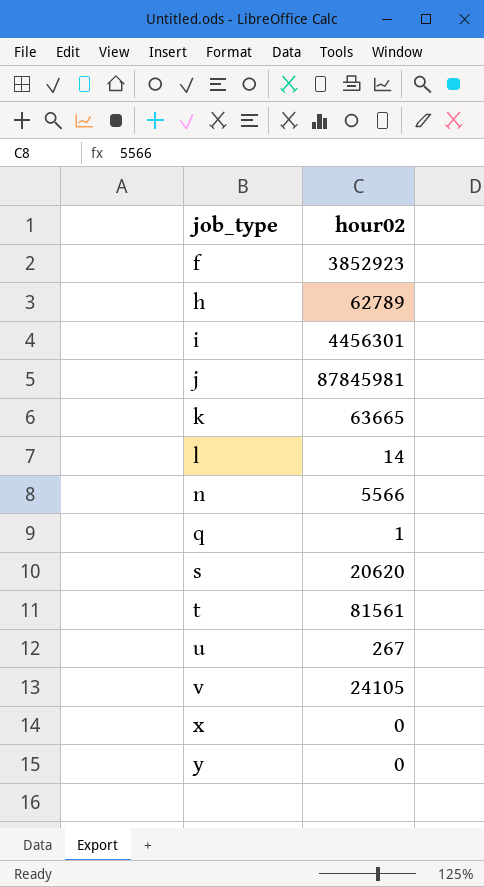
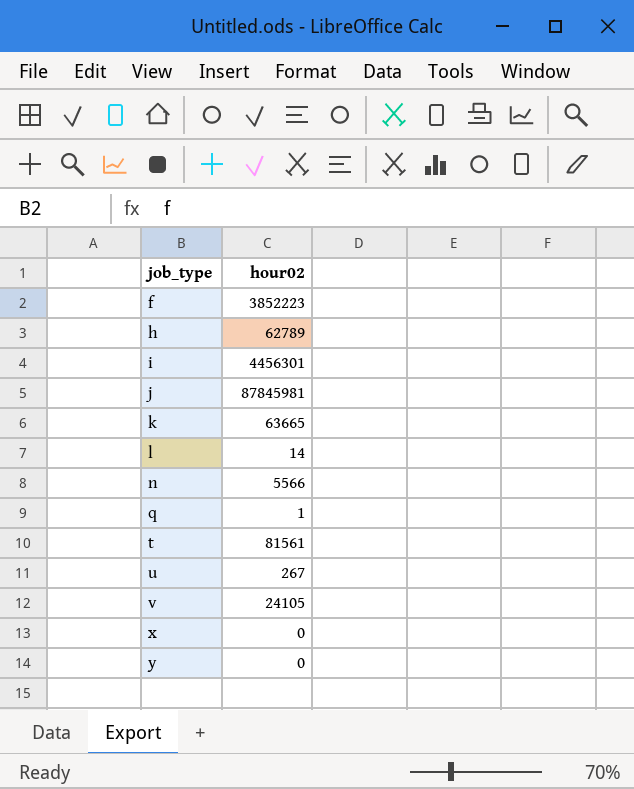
row s: 20620 -> none
f | hour02: 3852923 -> 3852223

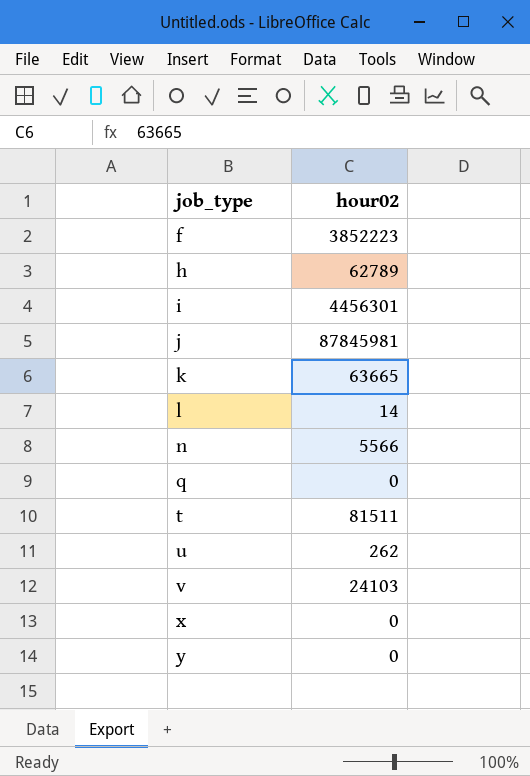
q | hour02: 1 -> 0
t | hour02: 81561 -> 81511
u | hour02: 267 -> 262
v | hour02: 24105 -> 24103

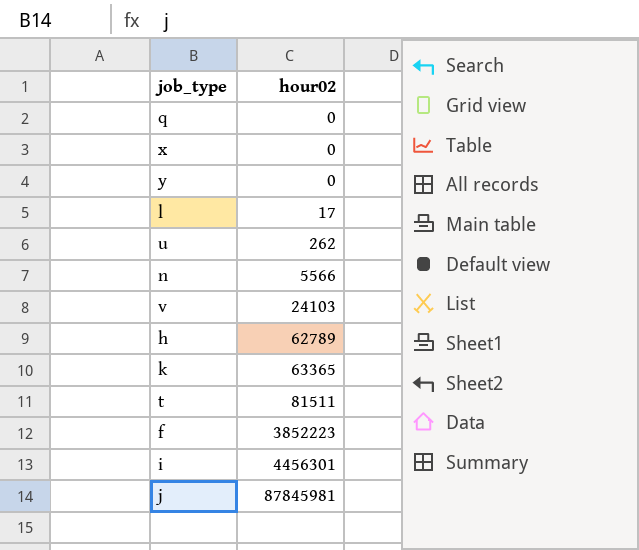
row order: job_type ascending -> hour02 ascending
l | hour02: 14 -> 17
k | hour02: 63665 -> 63365

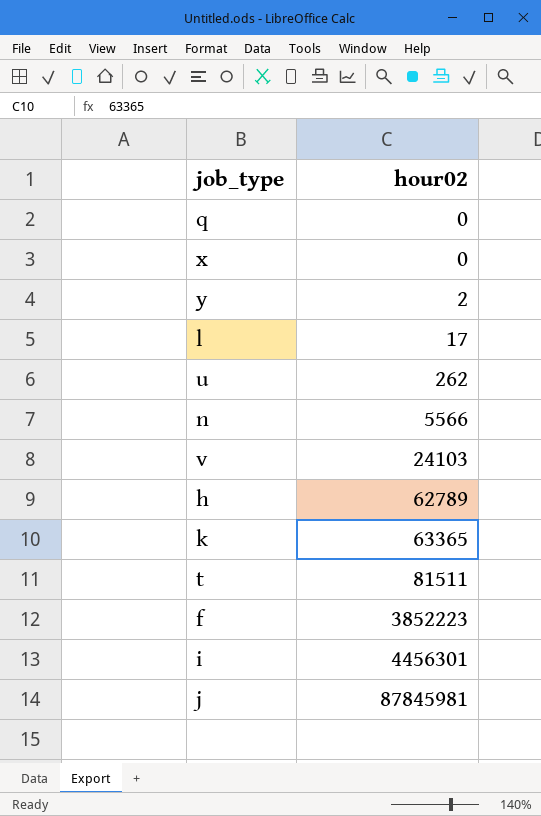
y | hour02: 0 -> 2

